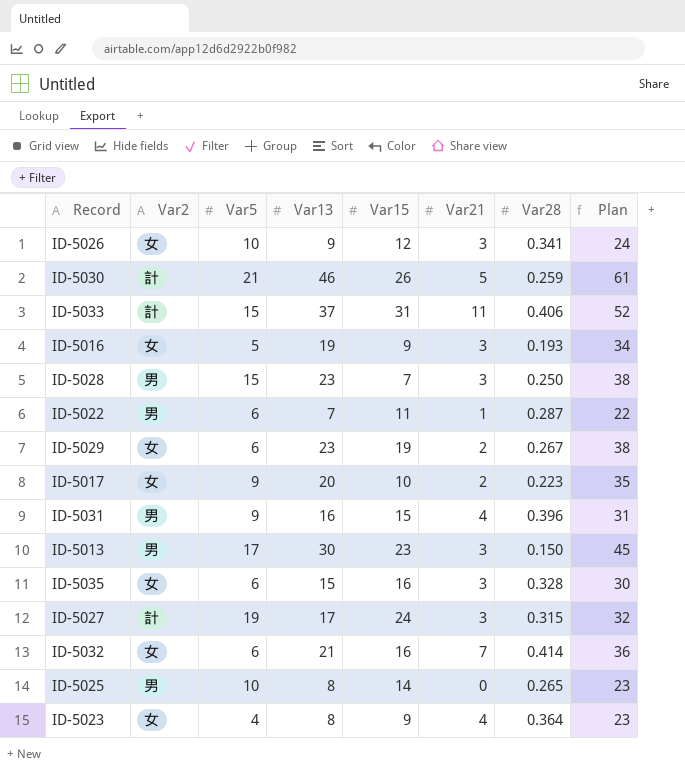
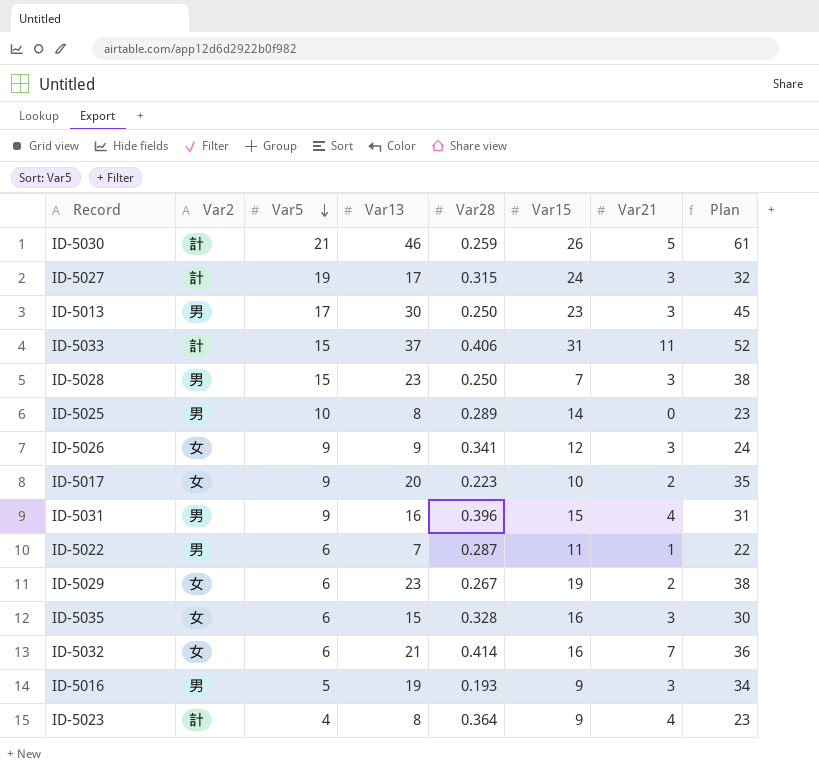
row order: none -> Var5 descending
column Var28 | position: 7 -> 5
ID-5013 | Var28: 0.150 -> 0.250
ID-5025 | Var28: 0.265 -> 0.289
ID-5026 | Var5: 10 -> 9
ID-5016 | Var2: 女 -> 男
ID-5023 | Var2: 女 -> 計

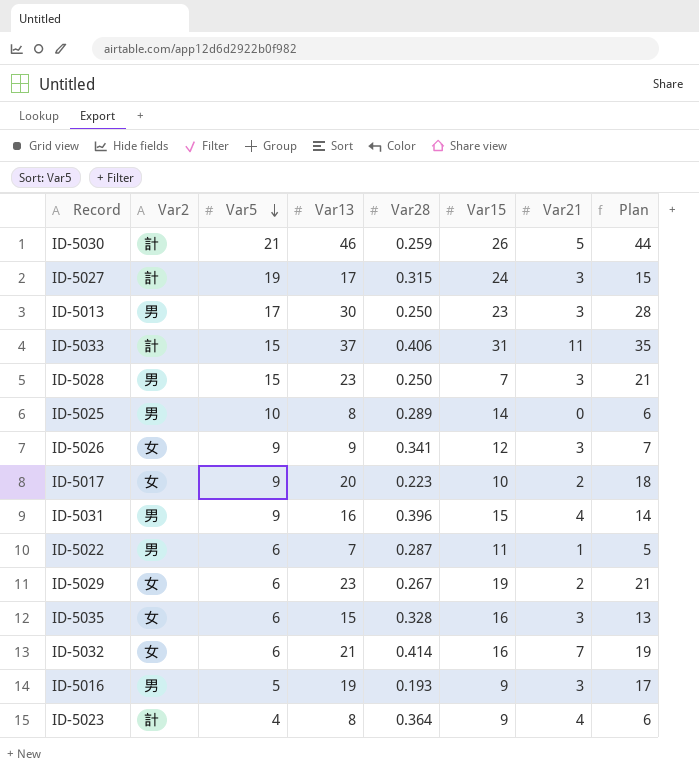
column Plan | formula: [Var13] + 15 -> [Var13] - 2

